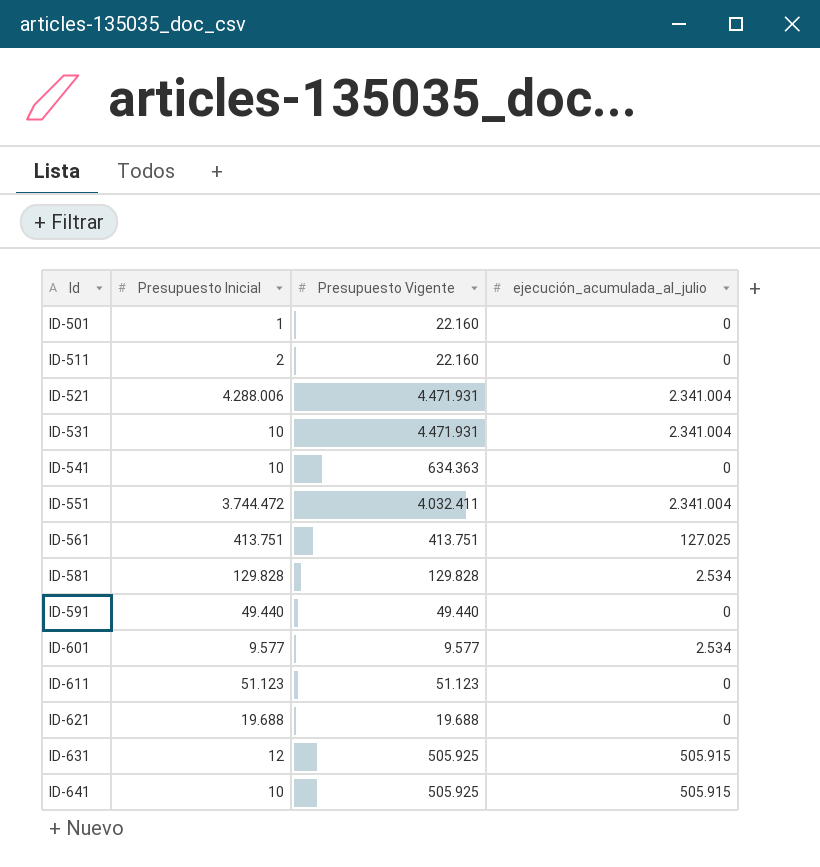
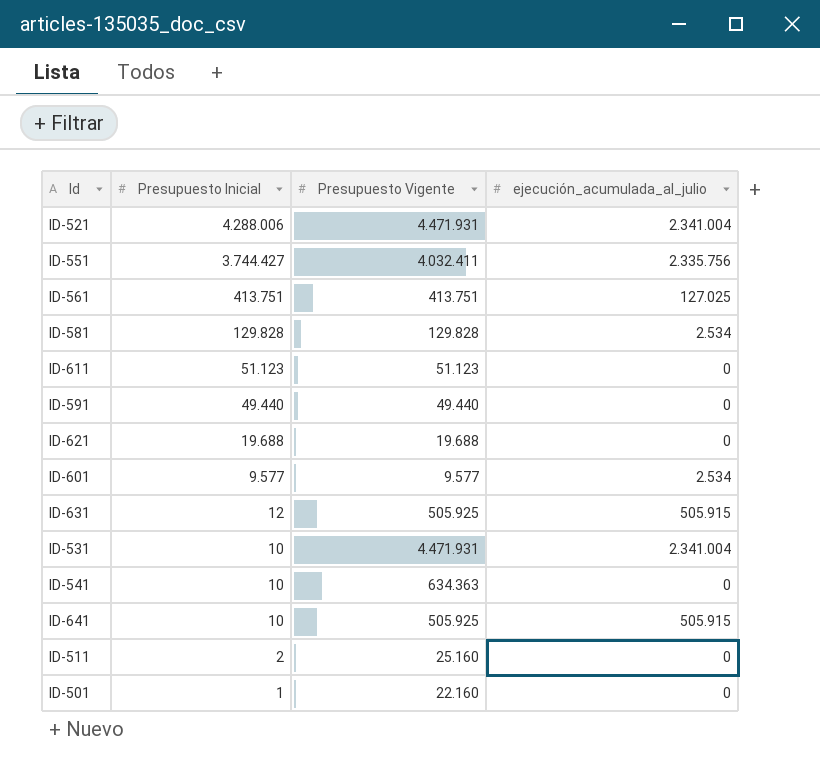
row order: Id ascending -> Presupuesto Inicial descending
ID-551 | Presupuesto Inicial: 3.744.472 -> 3.744.427
ID-551 | ejecución_acumulada_al_julio: 2.341.004 -> 2.335.756
ID-511 | Presupuesto Vigente: 22.160 -> 25.160

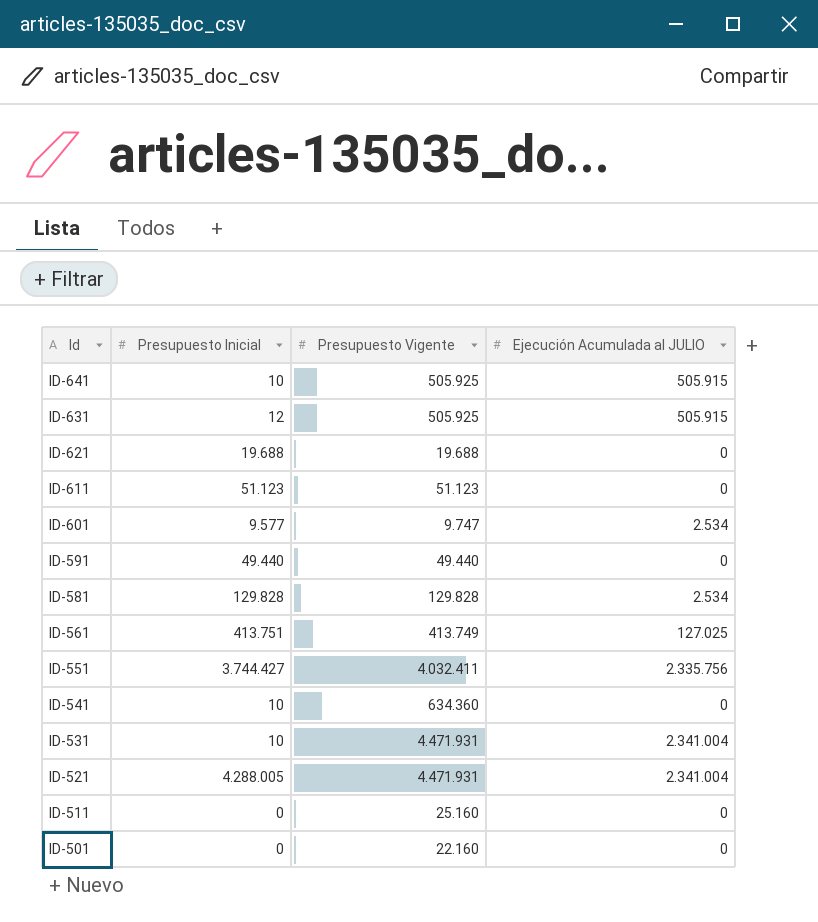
row order: Presupuesto Inicial descending -> Id descending
column name: ejecución_acumulada_al_julio -> Ejecución Acumulada al JULIO
ID-601 | Presupuesto Vigente: 9.577 -> 9.747
ID-561 | Presupuesto Vigente: 413.751 -> 413.749
ID-541 | Presupuesto Vigente: 634.363 -> 634.360
ID-521 | Presupuesto Inicial: 4.288.006 -> 4.288.005
ID-511 | Presupuesto Inicial: 2 -> 0
ID-501 | Presupuesto Inicial: 1 -> 0

